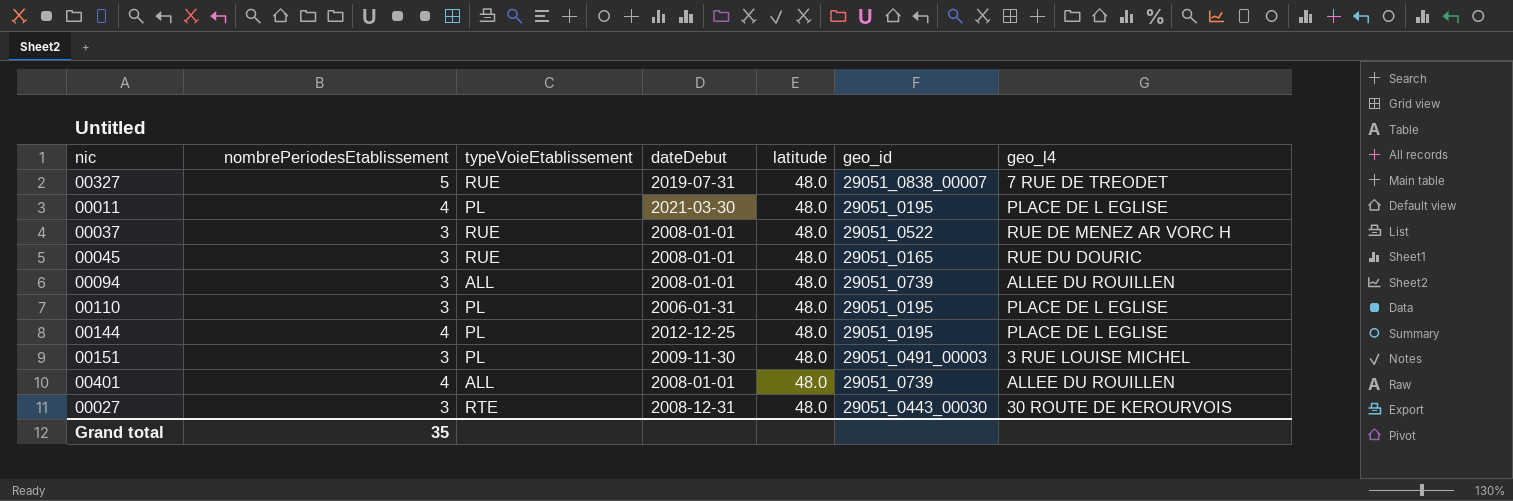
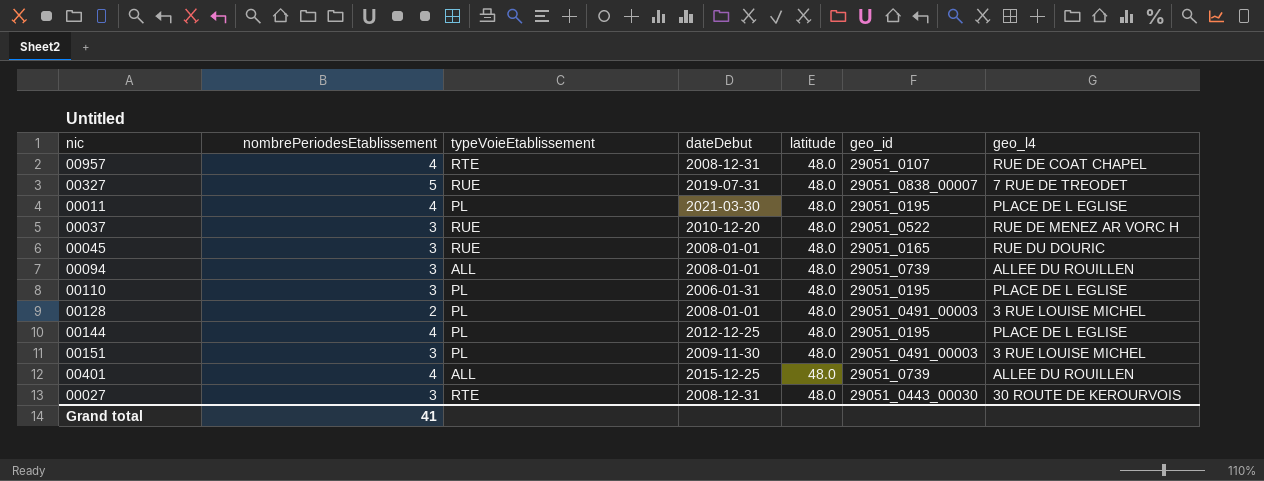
row 00957: none -> 4 | RTE | 2008-12-31 | 48.0 | 29051_0107 | RUE DE COAT CHAPEL
00037 | dateDebut: 2008-01-01 -> 2010-12-20
row 00128: none -> 2 | PL | 2008-01-01 | 48.0 | 29051_0491_00003 | 3 RUE LOUISE MICHEL
00401 | dateDebut: 2008-01-01 -> 2015-12-25
Grand total | nombrePeriodesEtablissement: 35 -> 41

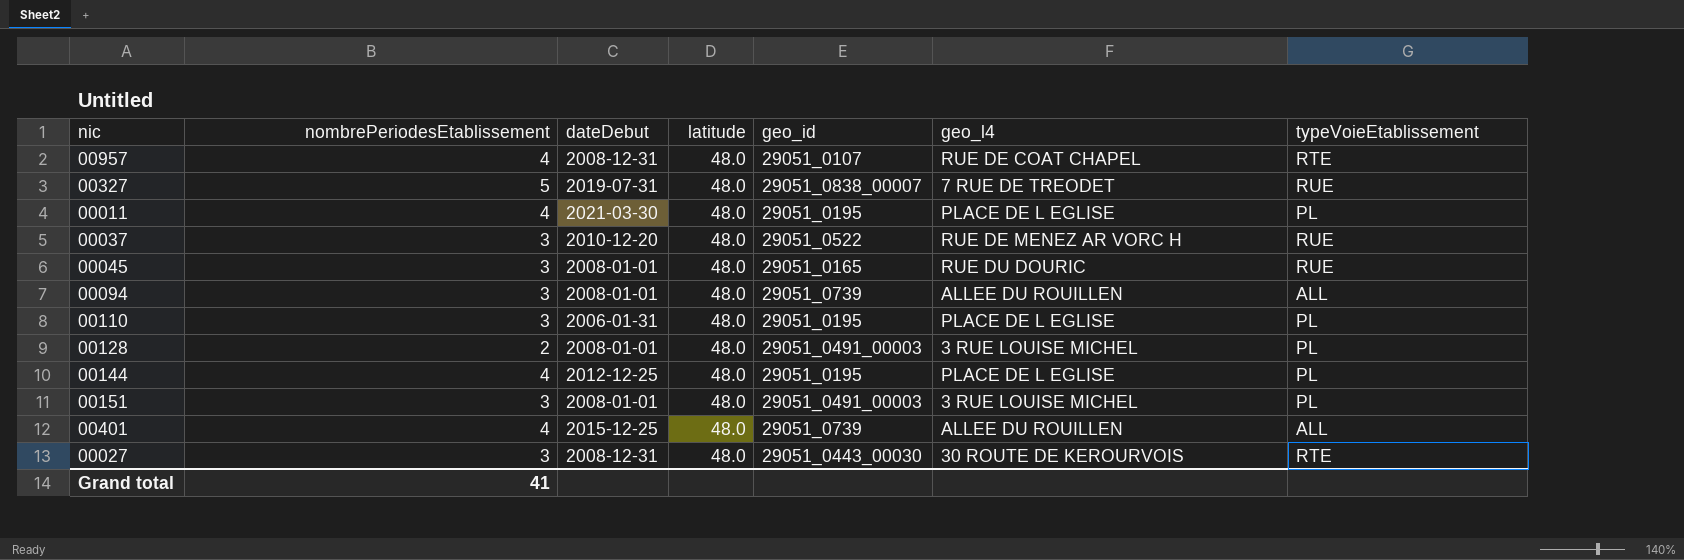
column typeVoieEtablissement | position: 3 -> 7
00151 | dateDebut: 2009-11-30 -> 2008-01-01

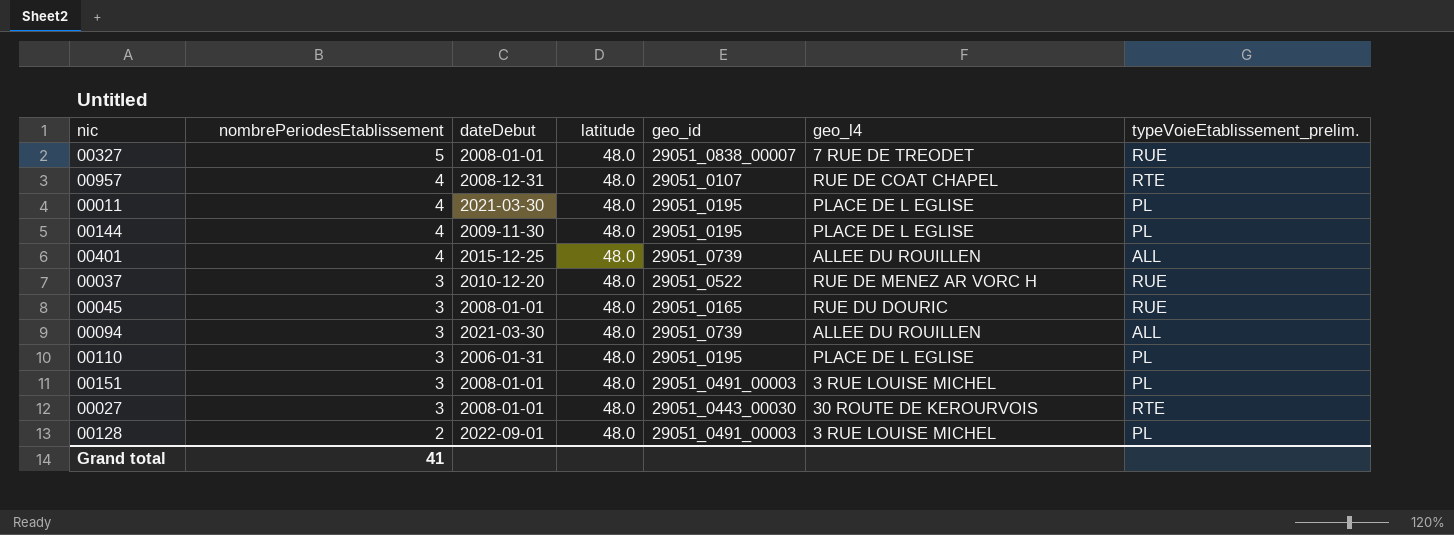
row order: none -> nombrePeriodesEtablissement descending
column name: typeVoieEtablissement -> typeVoieEtablissement_prelim.
00327 | dateDebut: 2019-07-31 -> 2008-01-01
00144 | dateDebut: 2012-12-25 -> 2009-11-30
00094 | dateDebut: 2008-01-01 -> 2021-03-30
00027 | dateDebut: 2008-12-31 -> 2008-01-01
00128 | dateDebut: 2008-01-01 -> 2022-09-01

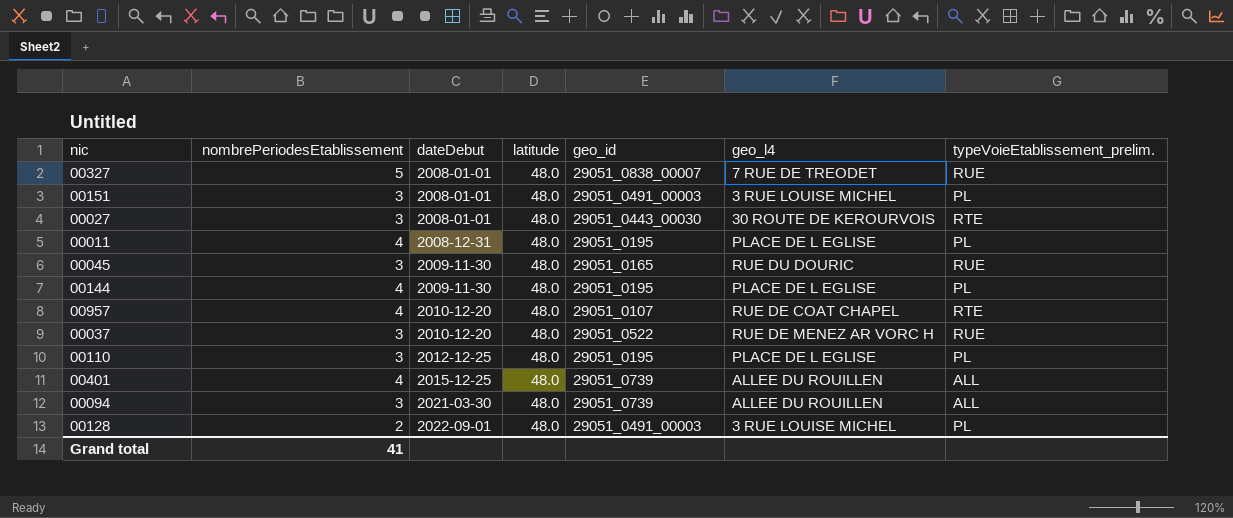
row order: nombrePeriodesEtablissement descending -> dateDebut ascending
00011 | dateDebut: 2021-03-30 -> 2008-12-31
00045 | dateDebut: 2008-01-01 -> 2009-11-30
00957 | dateDebut: 2008-12-31 -> 2010-12-20
00110 | dateDebut: 2006-01-31 -> 2012-12-25

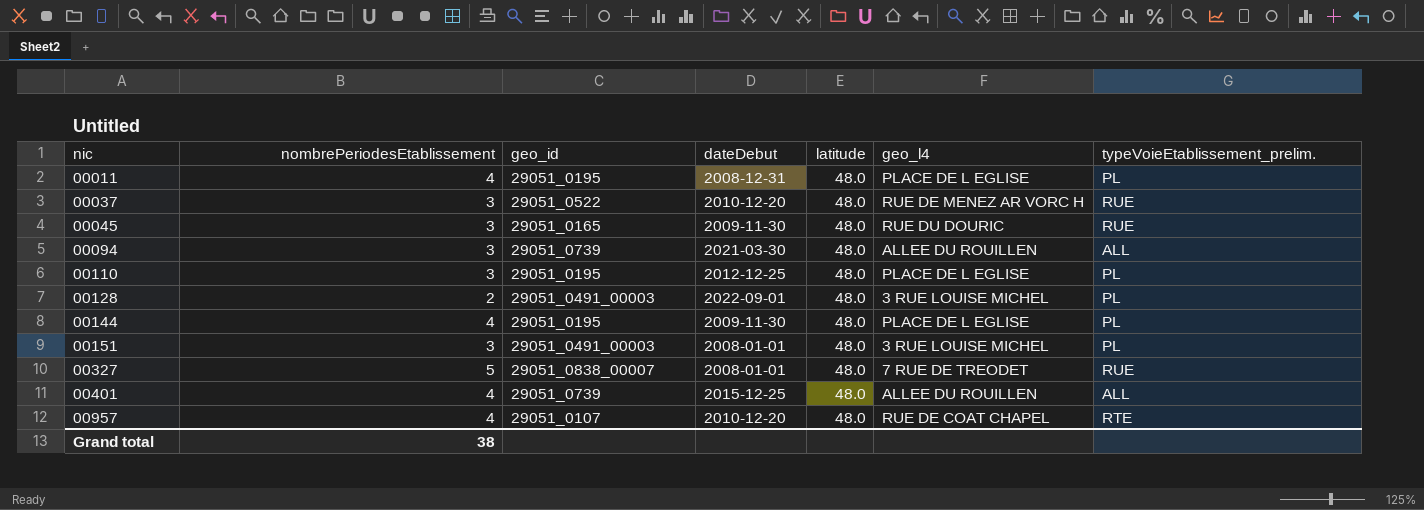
row order: dateDebut ascending -> nic ascending
column geo_id | position: 5 -> 3
row 00027: 3 | 2008-01-01 | 48.0 | 29051_0443_00030 | 30 ROUTE DE KEROURVOIS | RTE -> none
Grand total | nombrePeriodesEtablissement: 41 -> 38

